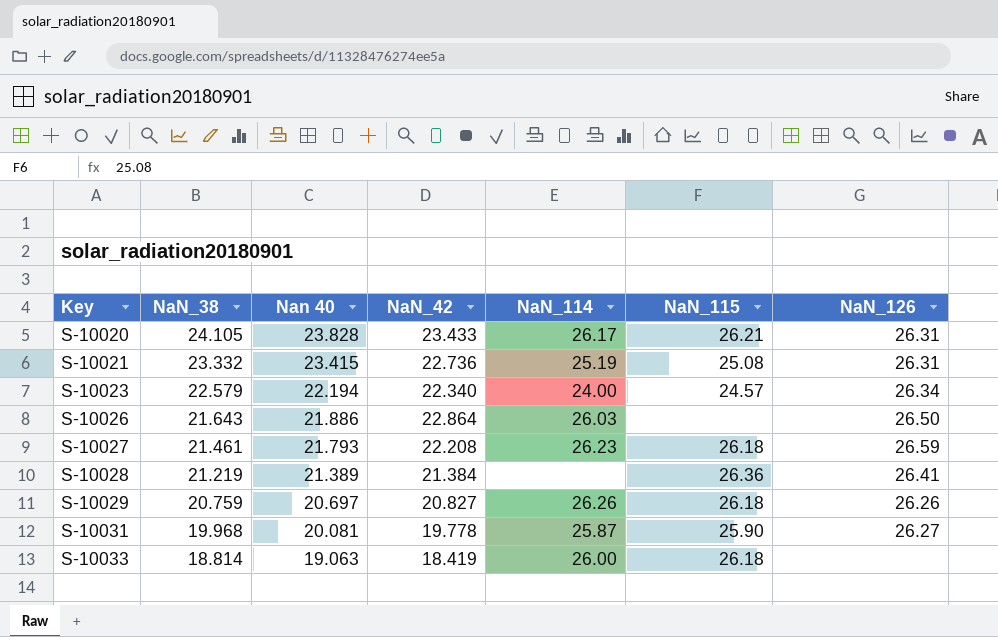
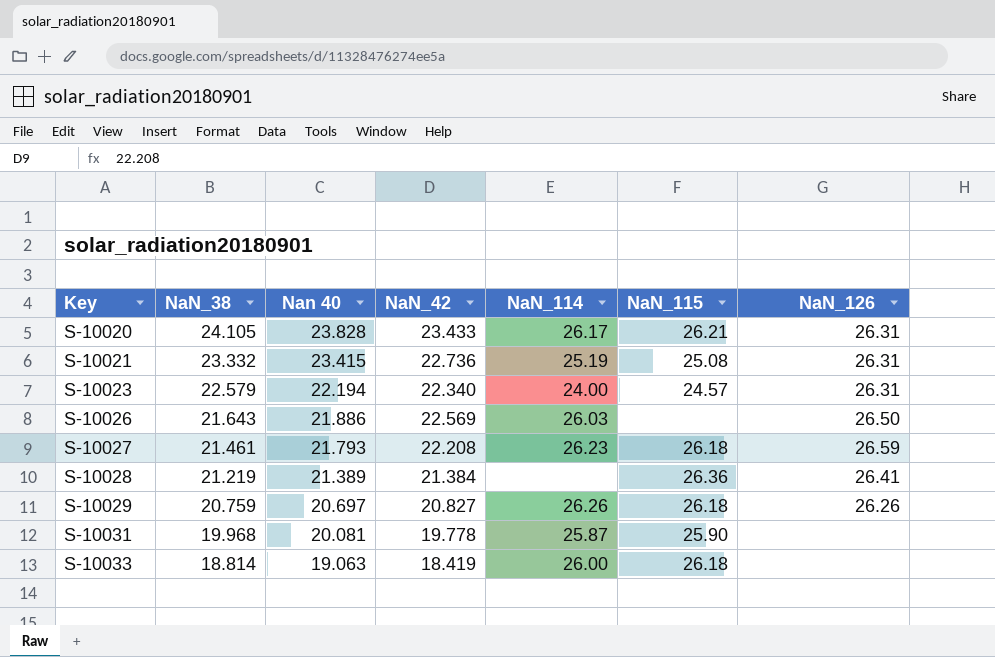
S-10023 | NaN_126: 26.34 -> 26.31
S-10026 | NaN_42: 22.864 -> 22.569
S-10031 | NaN_126: 26.27 -> none

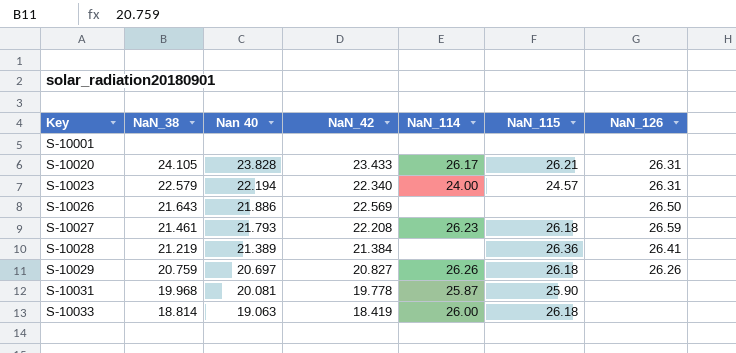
row S-10021: 23.332 | 23.415 | 22.736 | 25.19 | 25.08 | 26.31 -> none
row S-10001: none -> none | none | none | none | none | none
S-10026 | NaN_114: 26.03 -> none

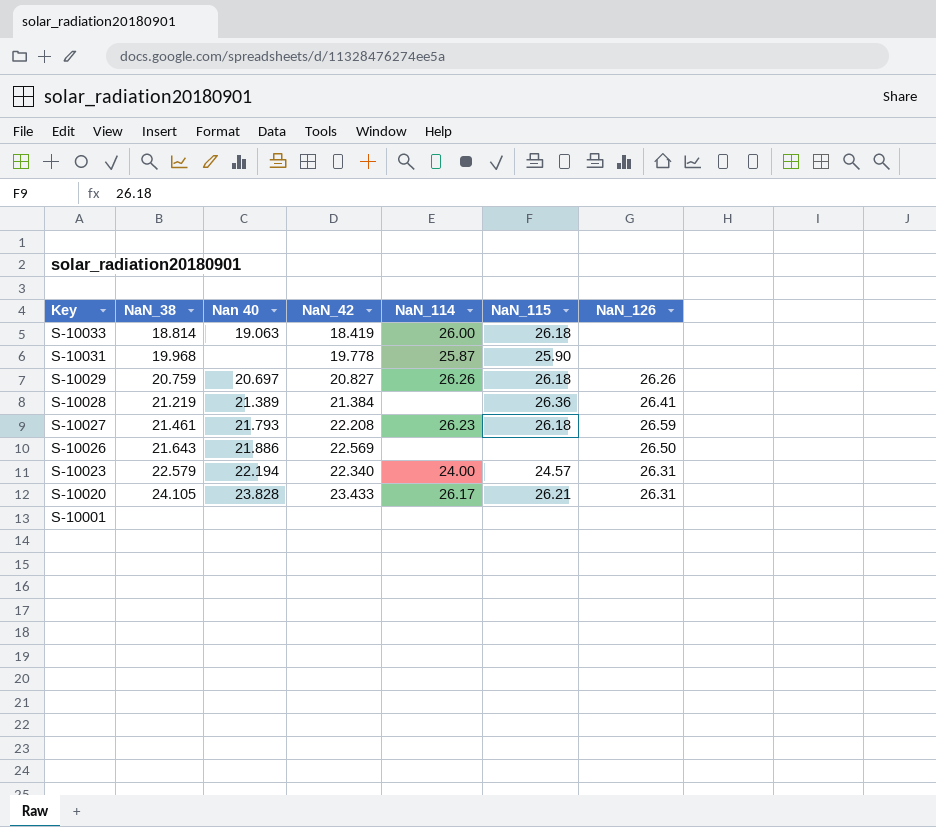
row order: Key ascending -> Key descending
S-10031 | Nan 40: 20.081 -> none

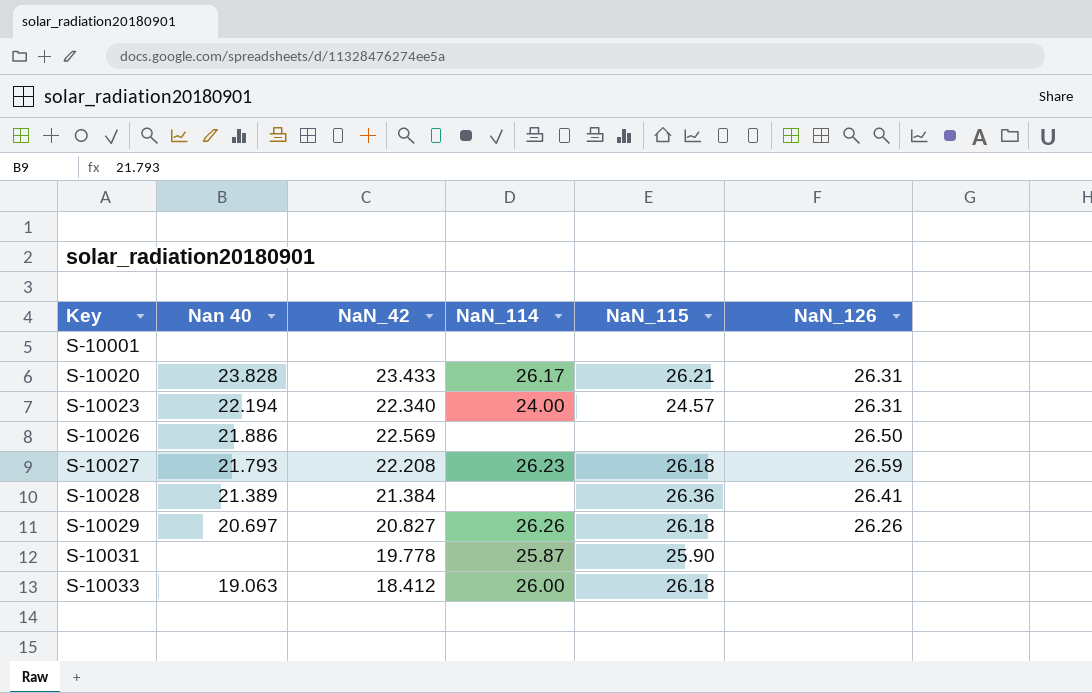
row order: Key descending -> Key ascending
column NaN_38 | position: 2 -> none
S-10033 | NaN_42: 18.419 -> 18.412

